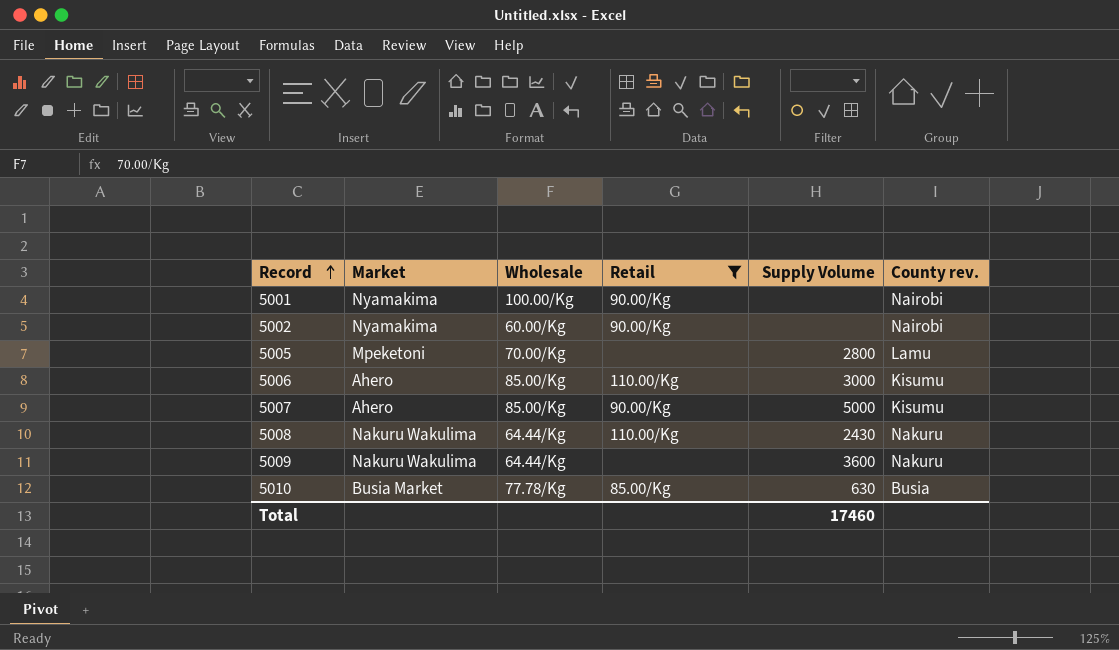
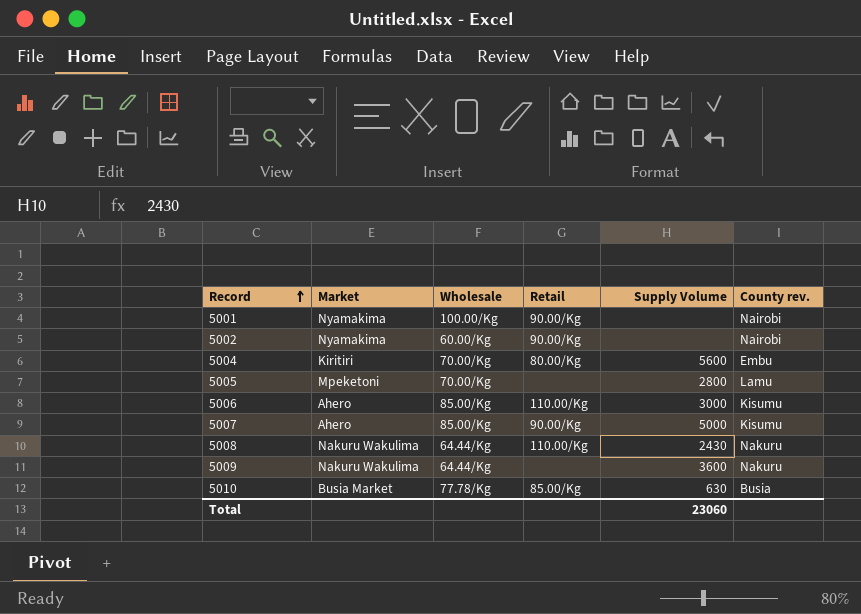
filter: Retail != 80.00/Kg -> none
Total | Supply Volume: 17460 -> 23060

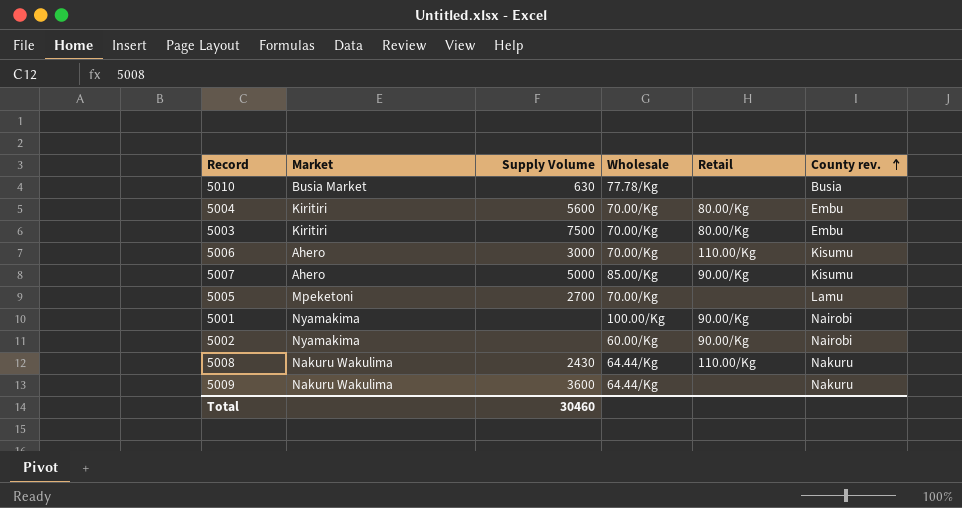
row order: Record ascending -> County rev. ascending
column Supply Volume | position: 5 -> 3
5010 | Retail: 85.00/Kg -> none
row 5003: none -> Kiritiri | 7500 | 70.00/Kg | 80.00/Kg | Embu
5006 | Wholesale: 85.00/Kg -> 70.00/Kg
5005 | Supply Volume: 2800 -> 2700
Total | Supply Volume: 23060 -> 30460

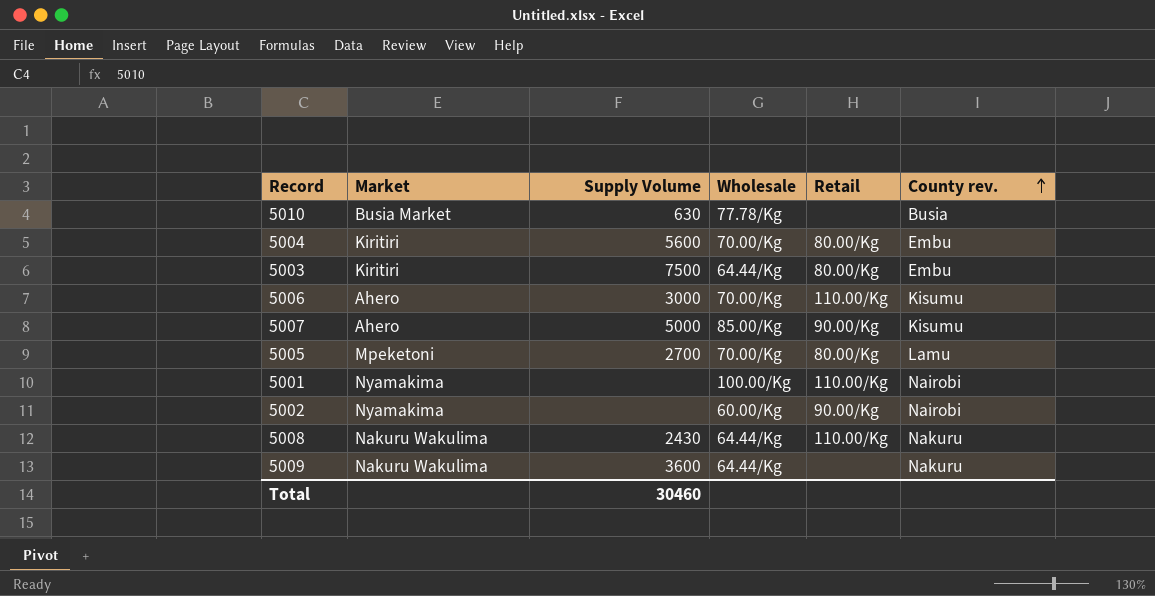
5003 | Wholesale: 70.00/Kg -> 64.44/Kg
5005 | Retail: none -> 80.00/Kg
5001 | Retail: 90.00/Kg -> 110.00/Kg

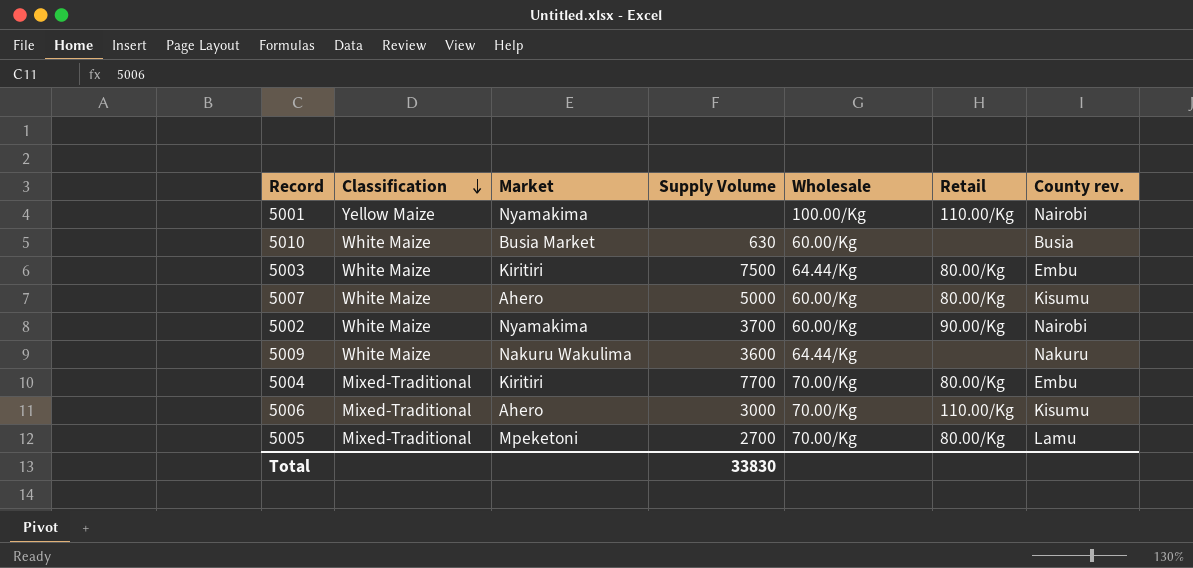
row order: County rev. ascending -> Classification descending
column Classification | position: none -> 2
row 5008: Nakuru Wakulima | 2430 | 64.44/Kg | 110.00/Kg | Nakuru -> none
5010 | Wholesale: 77.78/Kg -> 60.00/Kg
5007 | Wholesale: 85.00/Kg -> 60.00/Kg
5007 | Retail: 90.00/Kg -> 80.00/Kg
5002 | Supply Volume: none -> 3700
5004 | Supply Volume: 5600 -> 7700
Total | Supply Volume: 30460 -> 33830

